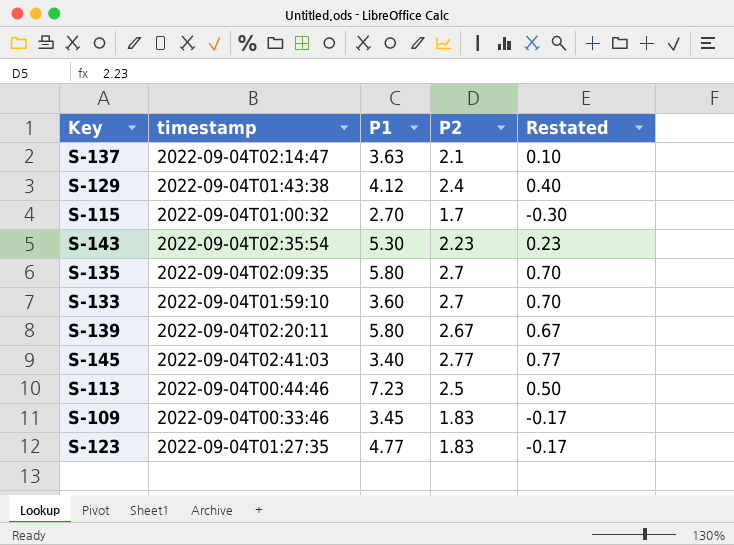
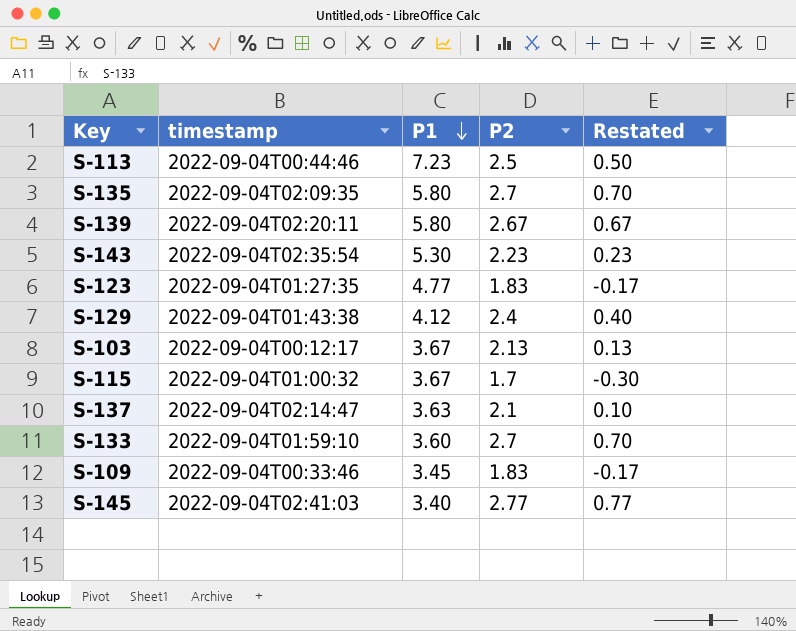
row order: none -> P1 descending
row S-103: none -> 2022-09-04T00:12:17 | 3.67 | 2.13 | 0.13
S-115 | P1: 2.70 -> 3.67

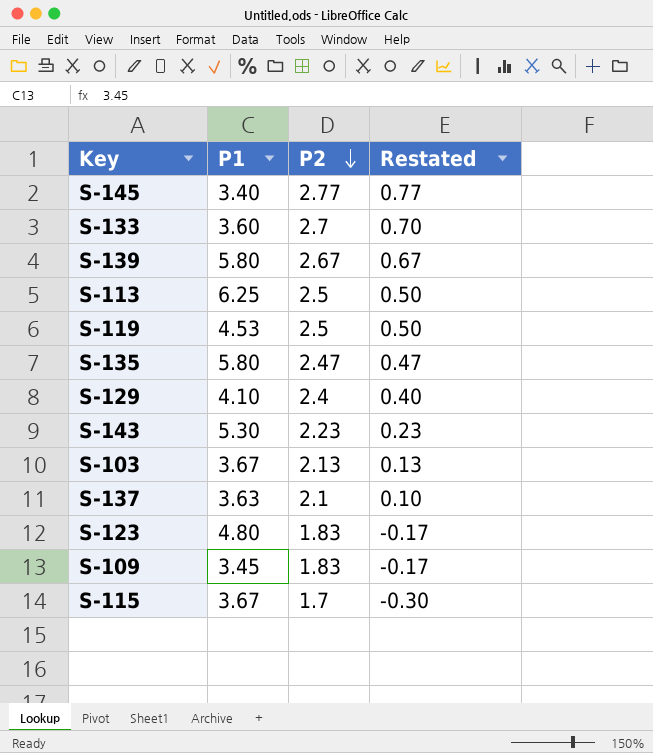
row order: P1 descending -> P2 descending
column timestamp | position: 2 -> none
S-113 | P1: 7.23 -> 6.25
row S-119: none -> 4.53 | 2.5 | 0.50
S-135 | P2: 2.7 -> 2.47
S-135 | Restated: 0.70 -> 0.47
S-129 | P1: 4.12 -> 4.10
S-123 | P1: 4.77 -> 4.80

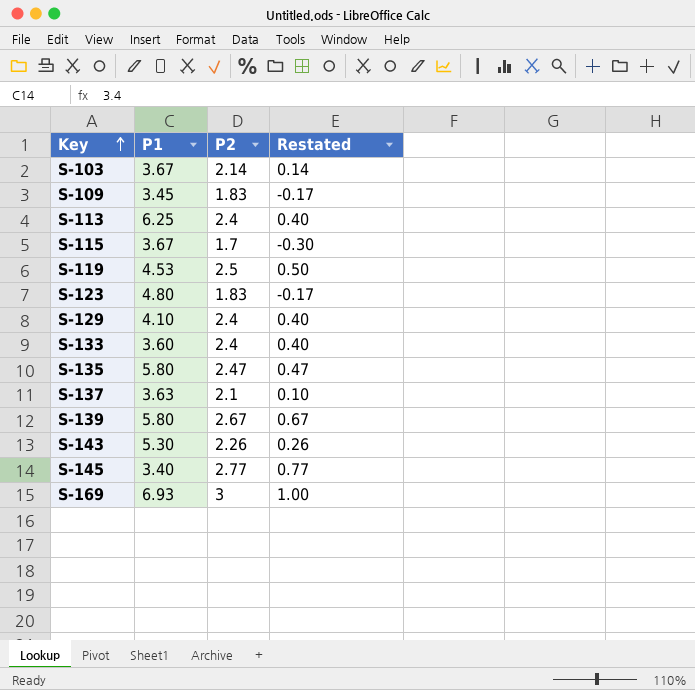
row order: P2 descending -> Key ascending
S-103 | P2: 2.13 -> 2.14
S-103 | Restated: 0.13 -> 0.14
S-113 | P2: 2.5 -> 2.4
S-113 | Restated: 0.50 -> 0.40
S-133 | P2: 2.7 -> 2.4
S-133 | Restated: 0.70 -> 0.40
S-143 | P2: 2.23 -> 2.26
S-143 | Restated: 0.23 -> 0.26
row S-169: none -> 6.93 | 3 | 1.00

